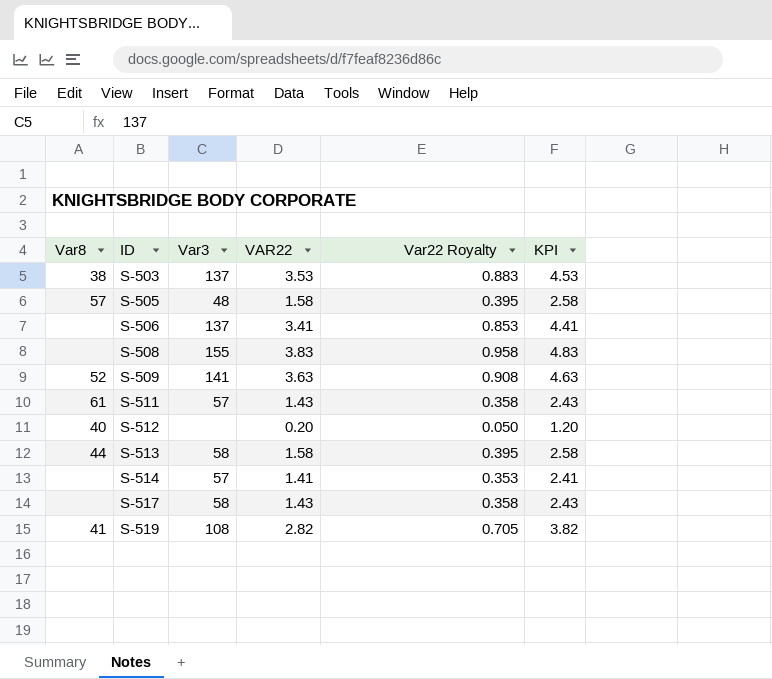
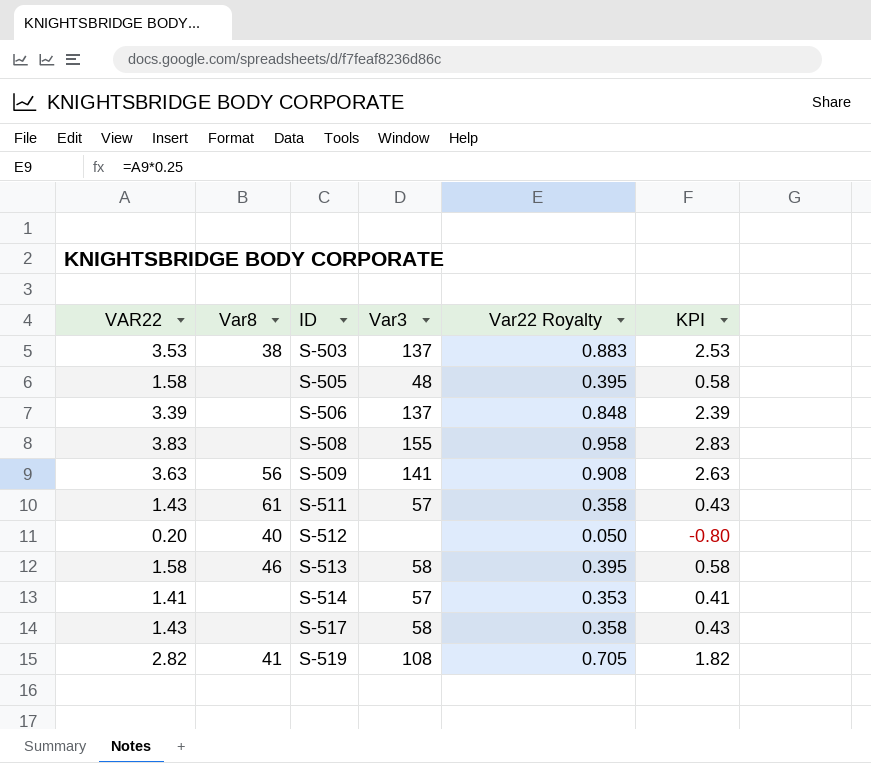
column VAR22 | position: 4 -> 1
column KPI | formula: [VAR22] + 1 -> [VAR22] - 1
S-505 | Var8: 57 -> none
S-506 | VAR22: 3.41 -> 3.39
S-506 | Var22 Royalty: 0.853 -> 0.848
S-509 | Var8: 52 -> 56
S-513 | Var8: 44 -> 46

